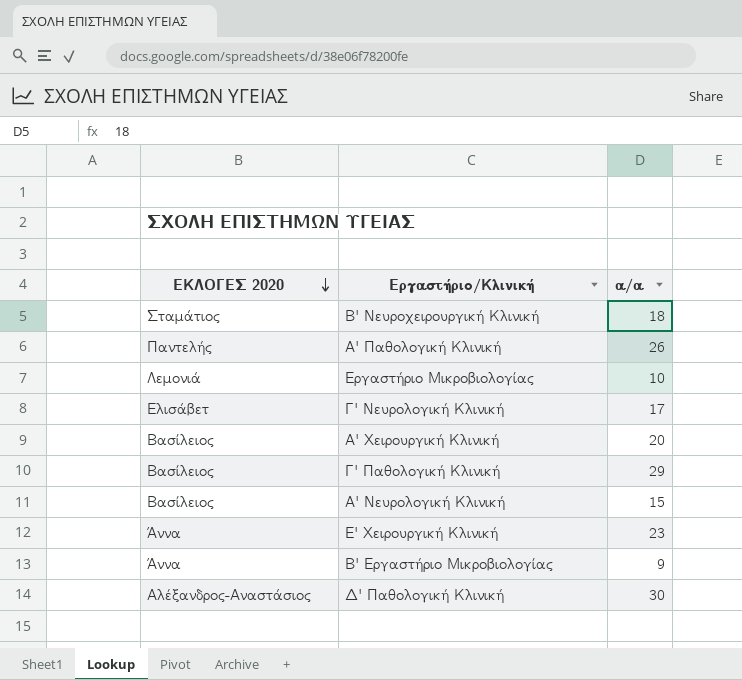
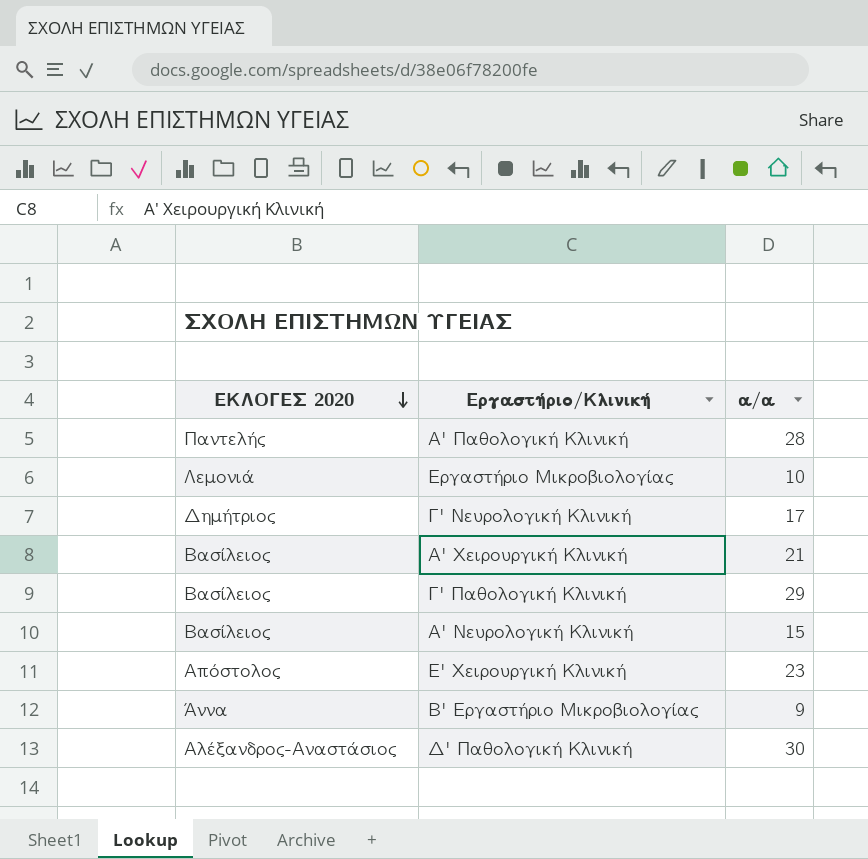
row Β' Νευροχειρουργική Κλινική: Σταμάτιος | 18 -> none
Α' Παθολογική Κλινική | α/α: 26 -> 28
Γ' Νευρολογική Κλινική | ΕΚΛΟΓΕΣ 2020: Ελισάβετ -> Δημήτριος
Α' Χειρουργική Κλινική | α/α: 20 -> 21
Ε' Χειρουργική Κλινική | ΕΚΛΟΓΕΣ 2020: Άννα -> Απόστολος

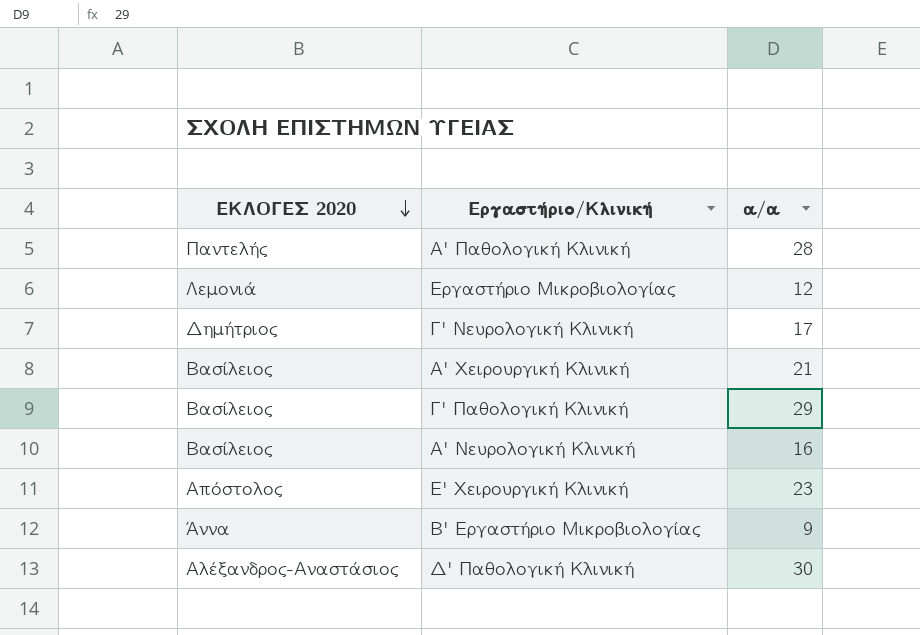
Εργαστήριο Μικροβιολογίας | α/α: 10 -> 12
Α' Νευρολογική Κλινική | α/α: 15 -> 16

